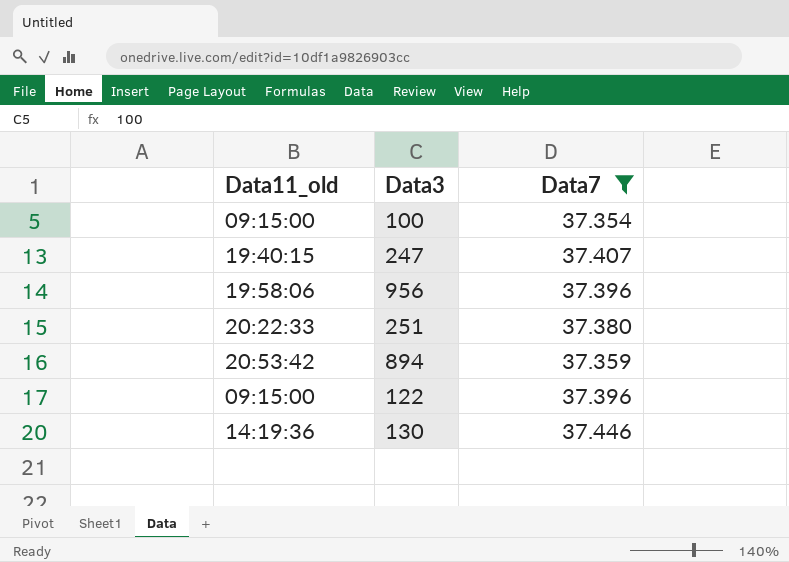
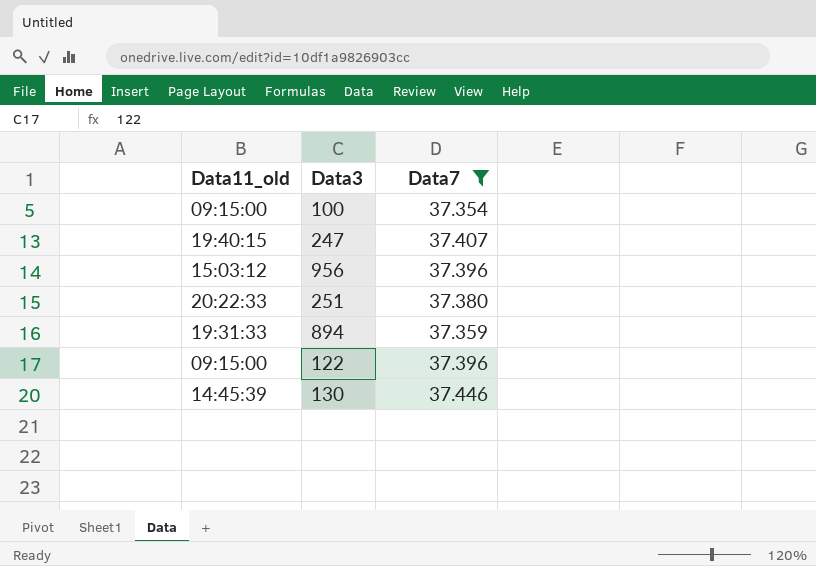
956 | Data11_old: 19:58:06 -> 15:03:12
894 | Data11_old: 20:53:42 -> 19:31:33
130 | Data11_old: 14:19:36 -> 14:45:39

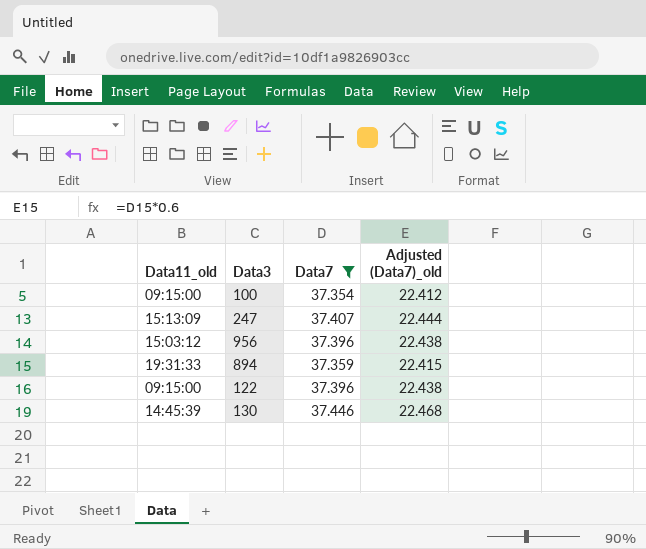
column Adjusted (Data7)_old | formula: none -> [Data7] * 0.6
row 251: 20:22:33 | 37.380 -> none
247 | Data11_old: 19:40:15 -> 15:13:09

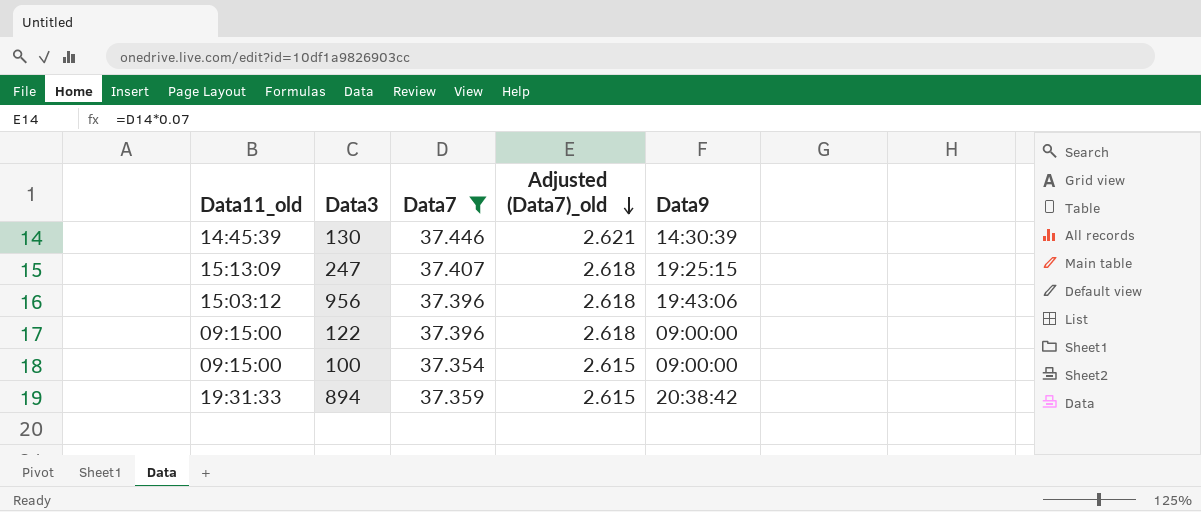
row order: none -> Adjusted (Data7)_old descending
column Adjusted (Data7)_old | formula: [Data7] * 0.6 -> [Data7] * 0.07
column Data9 | position: none -> 5

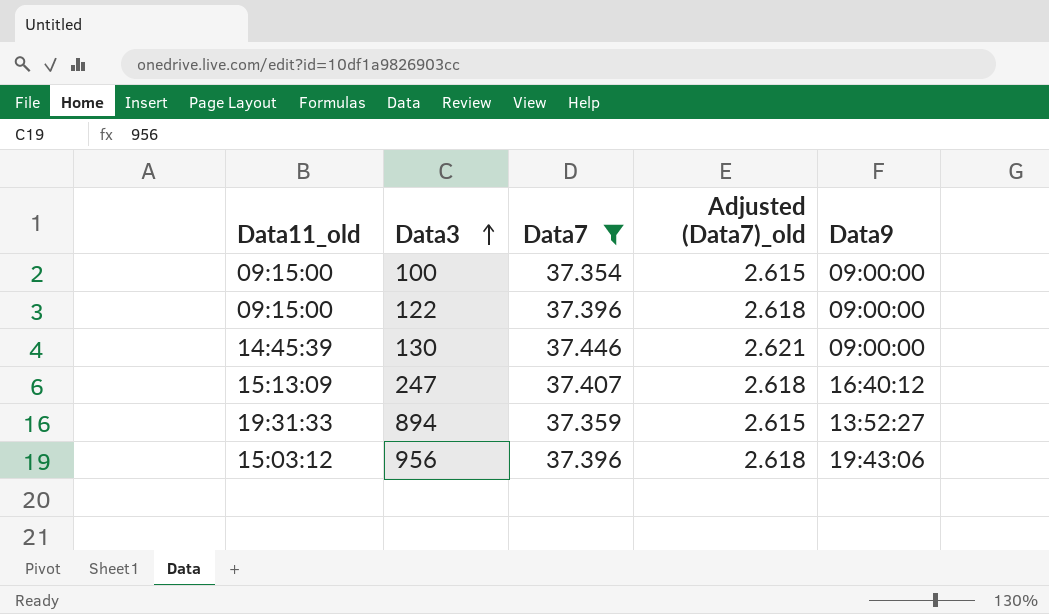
row order: Adjusted (Data7)_old descending -> Data3 ascending
130 | Data9: 14:30:39 -> 09:00:00
247 | Data9: 19:25:15 -> 16:40:12
894 | Data9: 20:38:42 -> 13:52:27

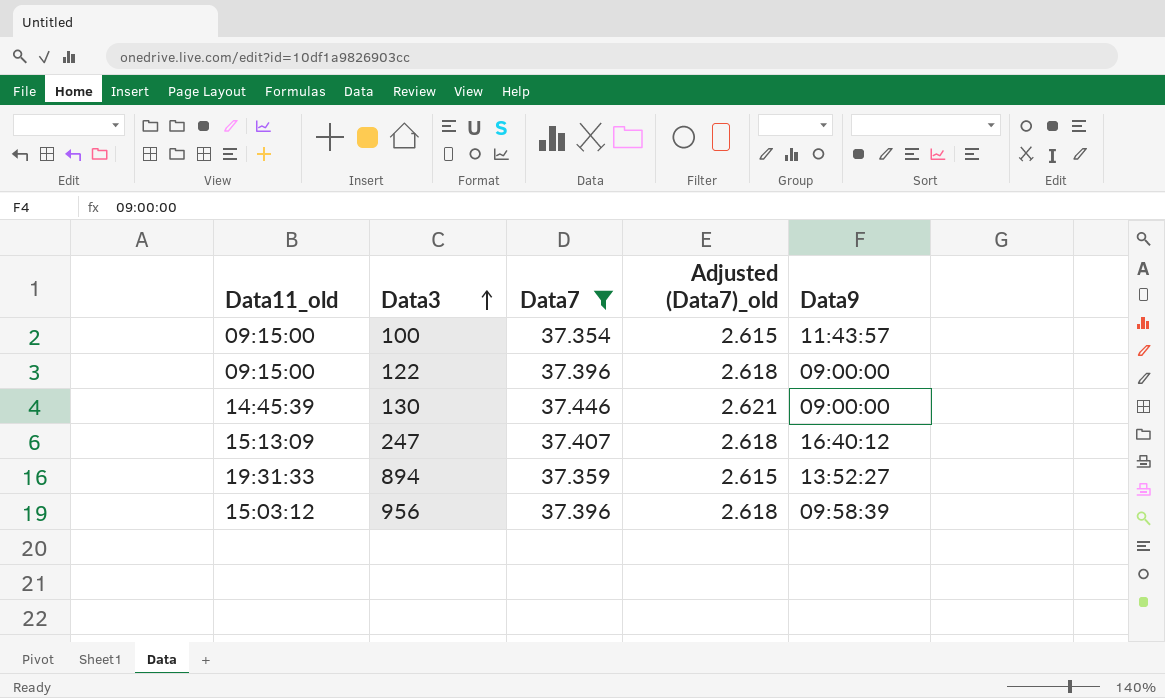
100 | Data9: 09:00:00 -> 11:43:57
956 | Data9: 19:43:06 -> 09:58:39

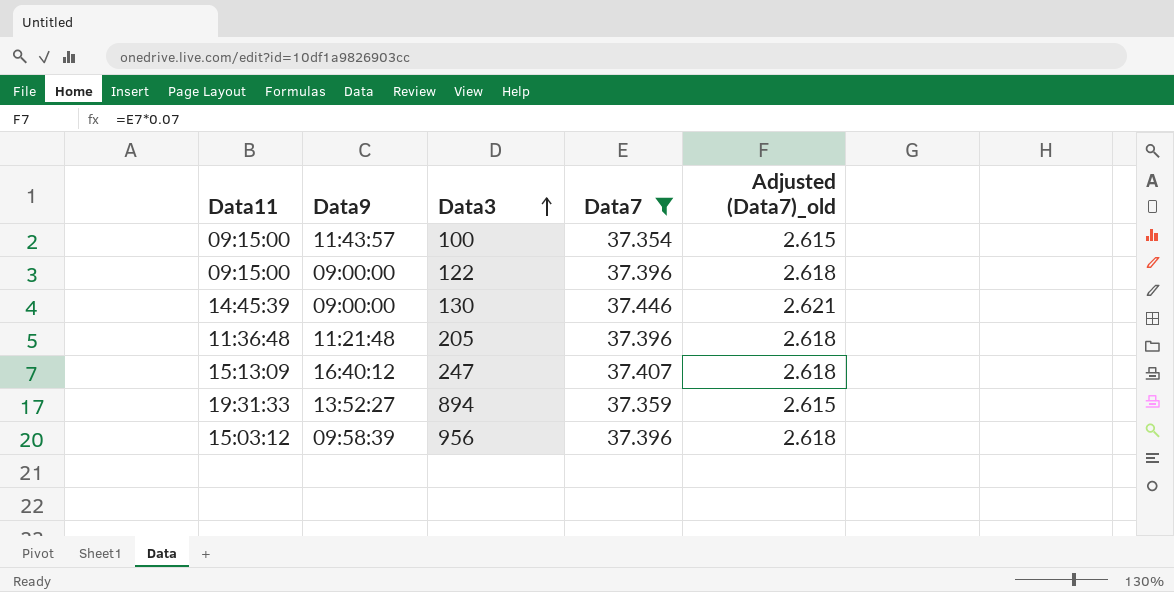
column name: Data11_old -> Data11
column Data9 | position: 5 -> 2
row 205: none -> 11:36:48 | 11:21:48 | 37.396 | 2.618

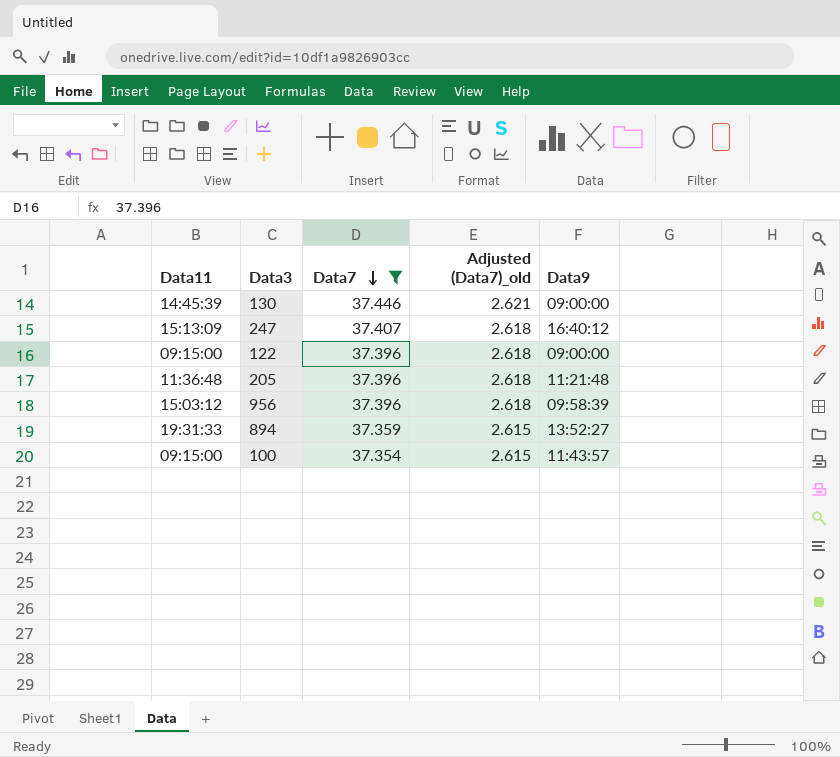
row order: Data3 ascending -> Data7 descending
column Data9 | position: 2 -> 5

